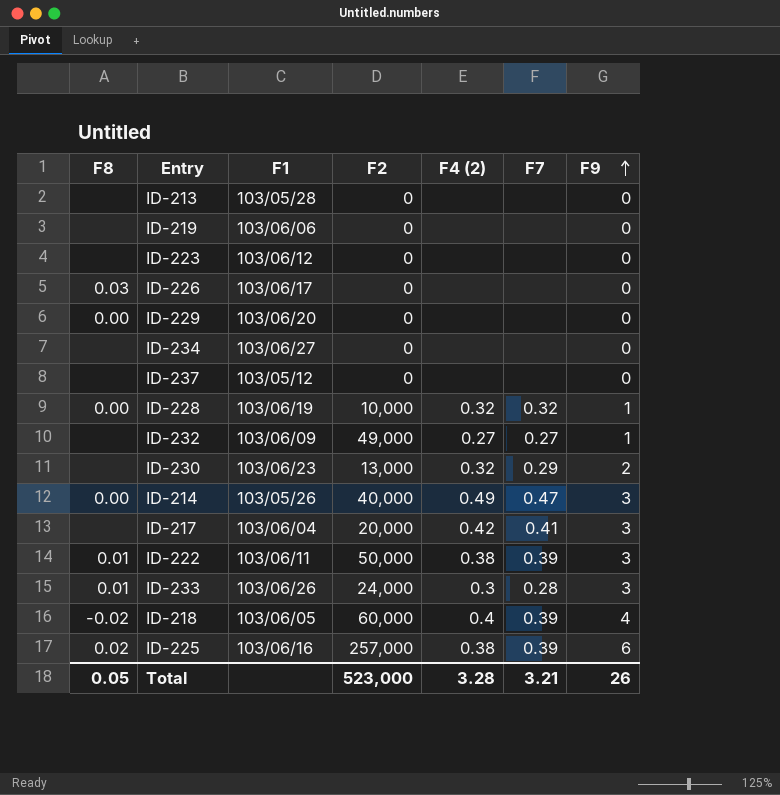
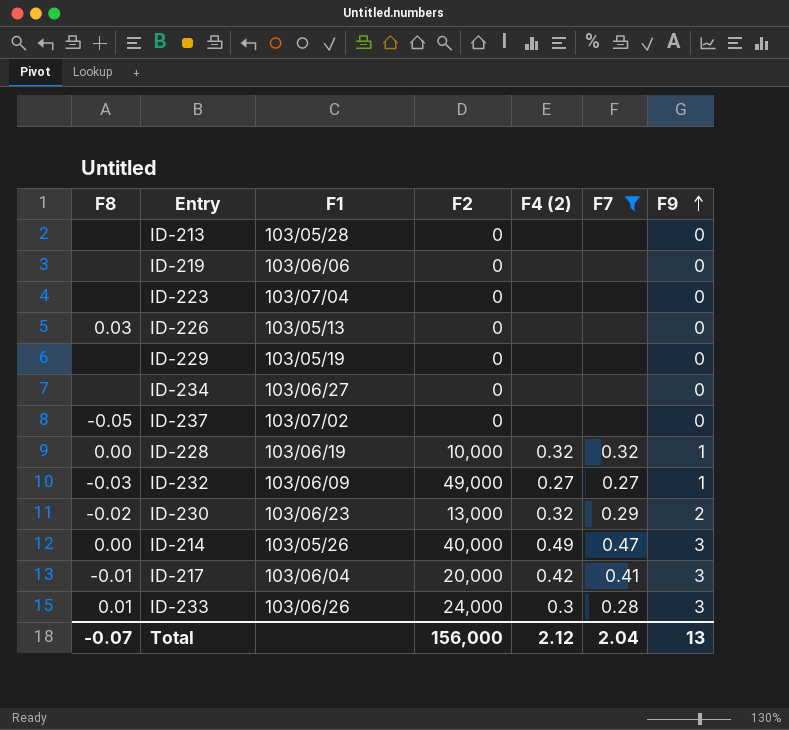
filter: none -> F7 != 0.39
ID-223 | F1: 103/06/12 -> 103/07/04
ID-226 | F1: 103/06/17 -> 103/05/13
ID-229 | F8: 0.00 -> none
ID-229 | F1: 103/06/20 -> 103/05/19
ID-237 | F8: none -> -0.05
ID-237 | F1: 103/05/12 -> 103/07/02
ID-232 | F8: none -> -0.03
ID-230 | F8: none -> -0.02
ID-217 | F8: none -> -0.01
Total | F8: 0.05 -> -0.07
Total | F2: 523,000 -> 156,000
Total | F4 (2): 3.28 -> 2.12
Total | F7: 3.21 -> 2.04
Total | F9: 26 -> 13

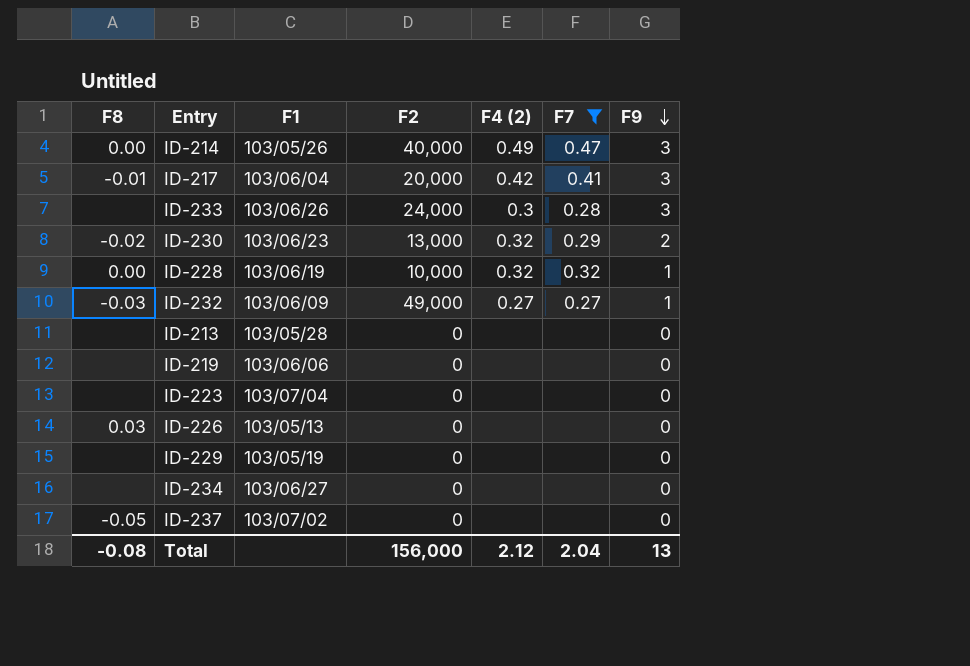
row order: F9 ascending -> F9 descending
ID-233 | F8: 0.01 -> none
Total | F8: -0.07 -> -0.08

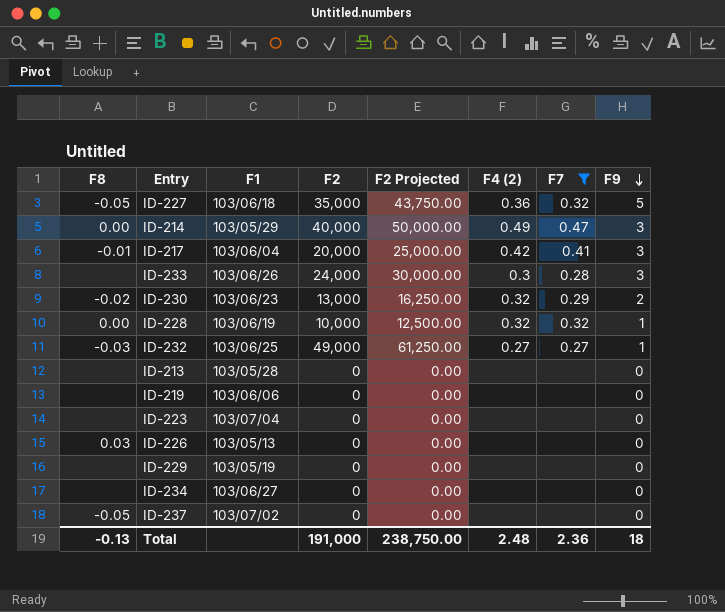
column F2 Projected | formula: none -> [F2] * 1.25
row ID-227: none -> -0.05 | 103/06/18 | 35,000 | 43,750.00 | 0.36 | 0.32 | 5
ID-214 | F1: 103/05/26 -> 103/05/29
ID-232 | F1: 103/06/09 -> 103/06/25
Total | F8: -0.08 -> -0.13
Total | F2: 156,000 -> 191,000
Total | F4 (2): 2.12 -> 2.48
Total | F7: 2.04 -> 2.36
Total | F9: 13 -> 18

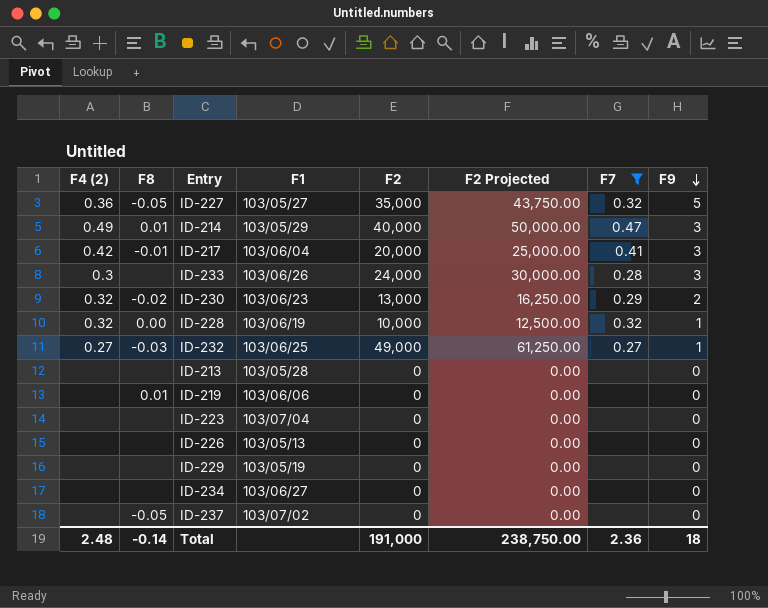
column F4 (2) | position: 6 -> 1
ID-227 | F1: 103/06/18 -> 103/05/27
ID-214 | F8: 0.00 -> 0.01
ID-219 | F8: none -> 0.01
ID-226 | F8: 0.03 -> none
Total | F8: -0.13 -> -0.14

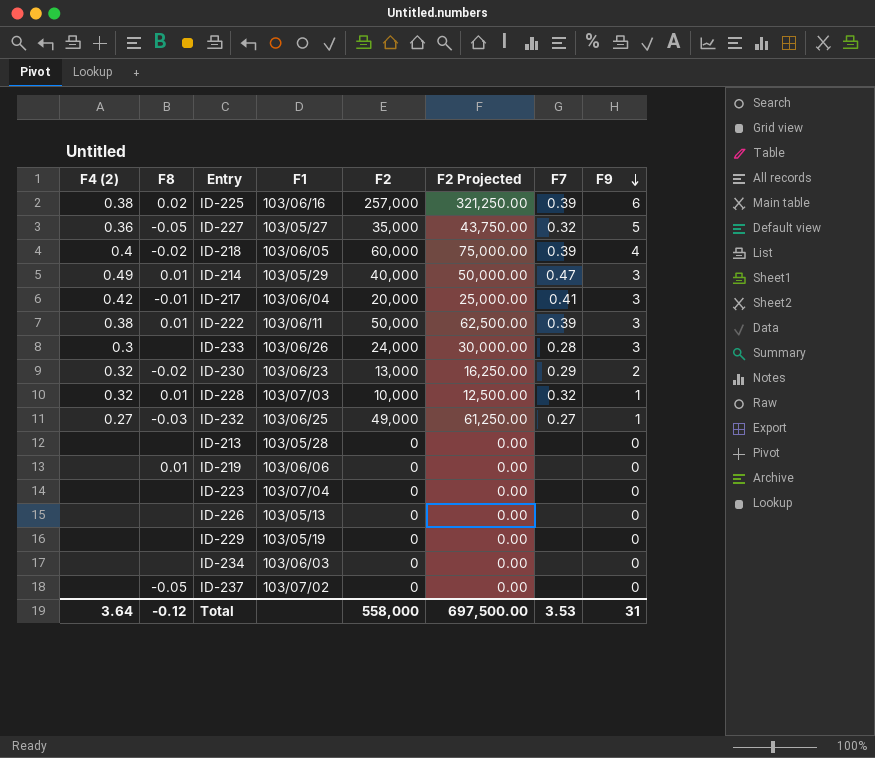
filter: F7 != 0.39 -> none
ID-228 | F8: 0.00 -> 0.01
ID-228 | F1: 103/06/19 -> 103/07/03
ID-234 | F1: 103/06/27 -> 103/06/03
Total | F4 (2): 2.48 -> 3.64
Total | F8: -0.14 -> -0.12
Total | F2: 191,000 -> 558,000
Total | F2 Projected: 238,750.00 -> 697,500.00
Total | F7: 2.36 -> 3.53
Total | F9: 18 -> 31

